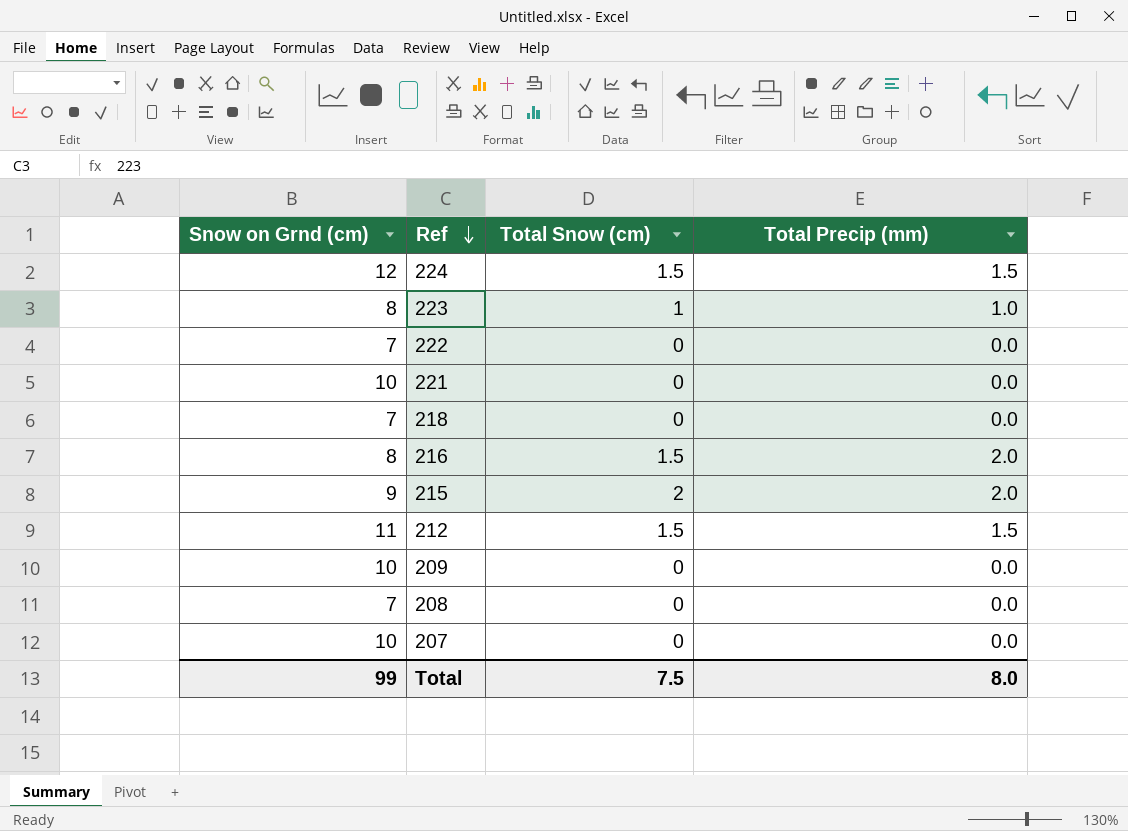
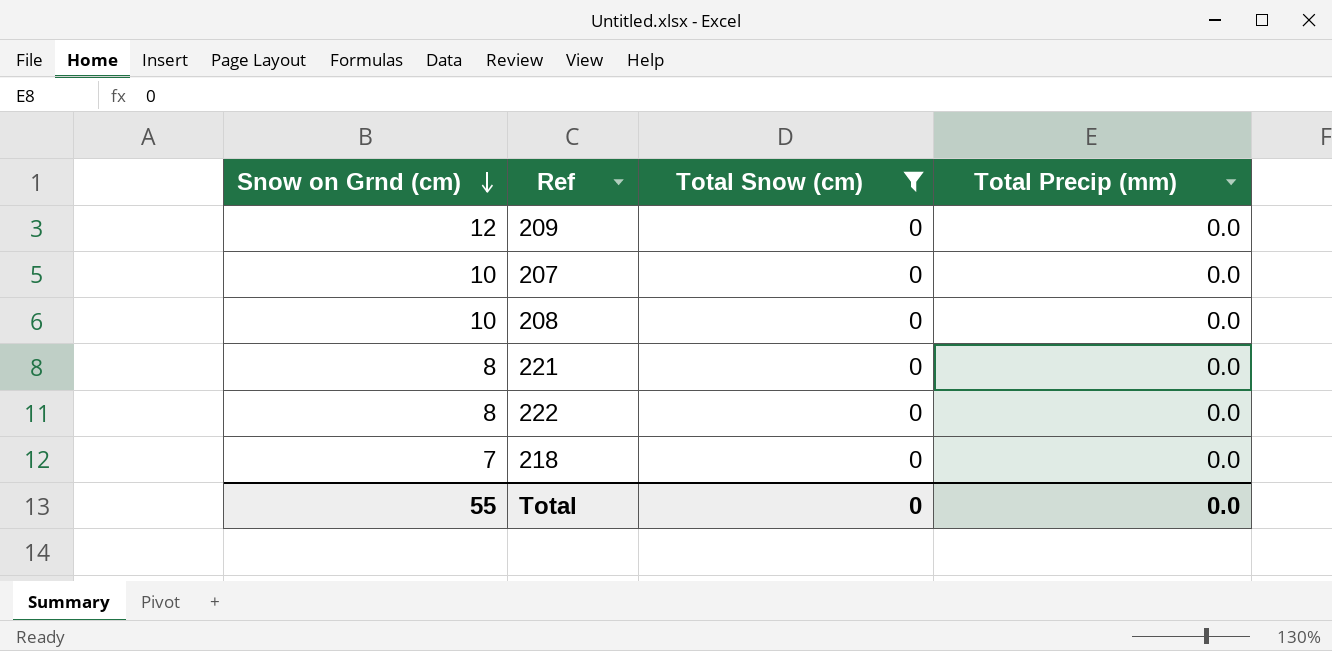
filter: none -> Total Snow (cm) = 0
row order: Ref descending -> Snow on Grnd (cm) descending
209 | Snow on Grnd (cm): 10 -> 12
208 | Snow on Grnd (cm): 7 -> 10
221 | Snow on Grnd (cm): 10 -> 8
222 | Snow on Grnd (cm): 7 -> 8
Total | Snow on Grnd (cm): 99 -> 55
Total | Total Snow (cm): 7.5 -> 0
Total | Total Precip (mm): 8.0 -> 0.0

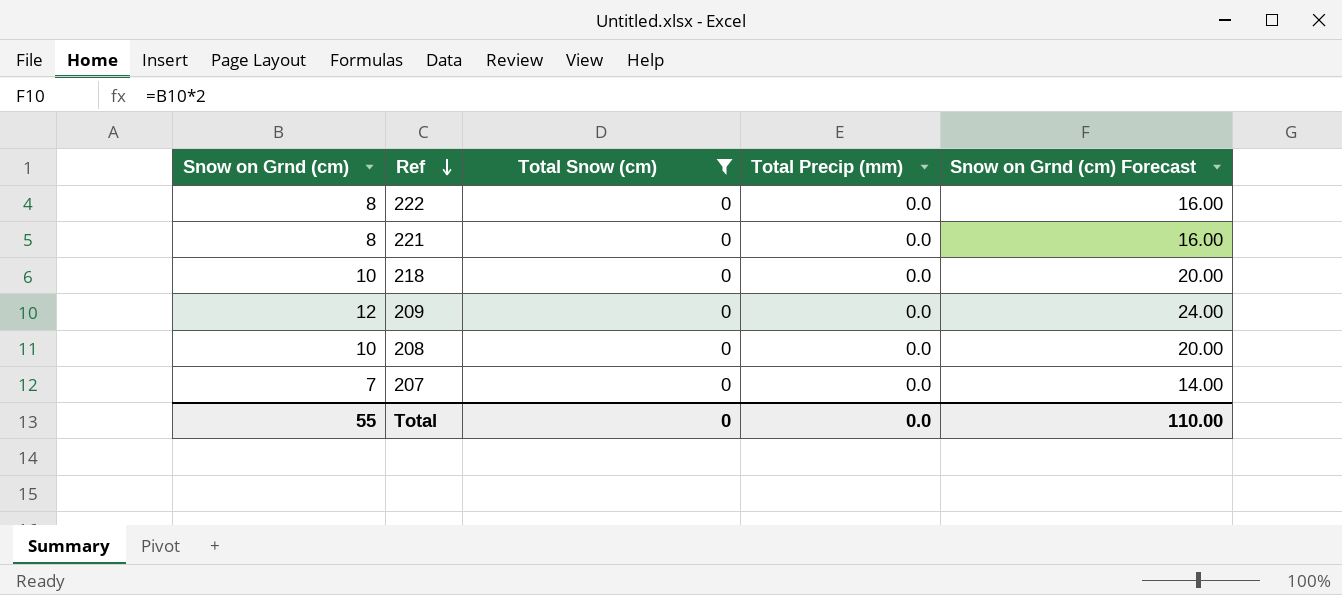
row order: Snow on Grnd (cm) descending -> Ref descending
column Snow on Grnd (cm) Forecast | formula: none -> [Snow on Grnd (cm)] * 2
218 | Snow on Grnd (cm): 7 -> 10
207 | Snow on Grnd (cm): 10 -> 7

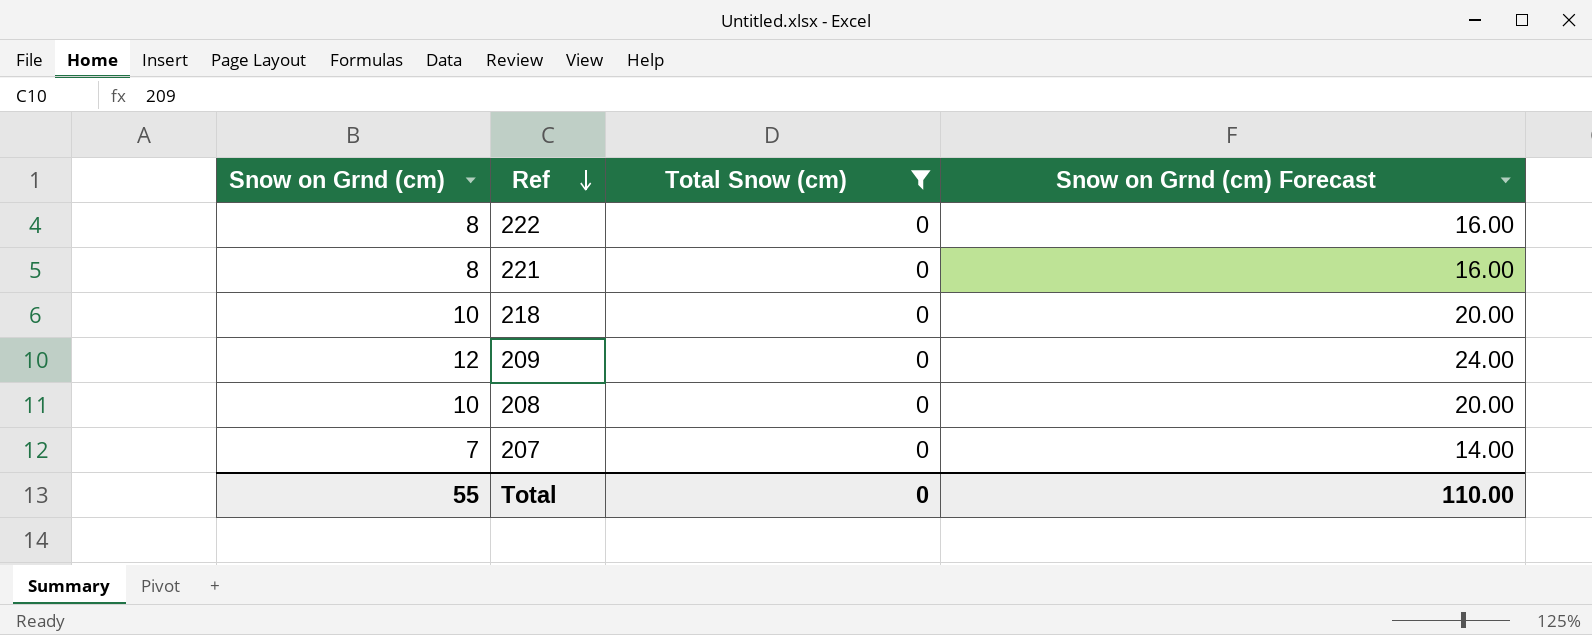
column Total Precip (mm) | position: 4 -> none

